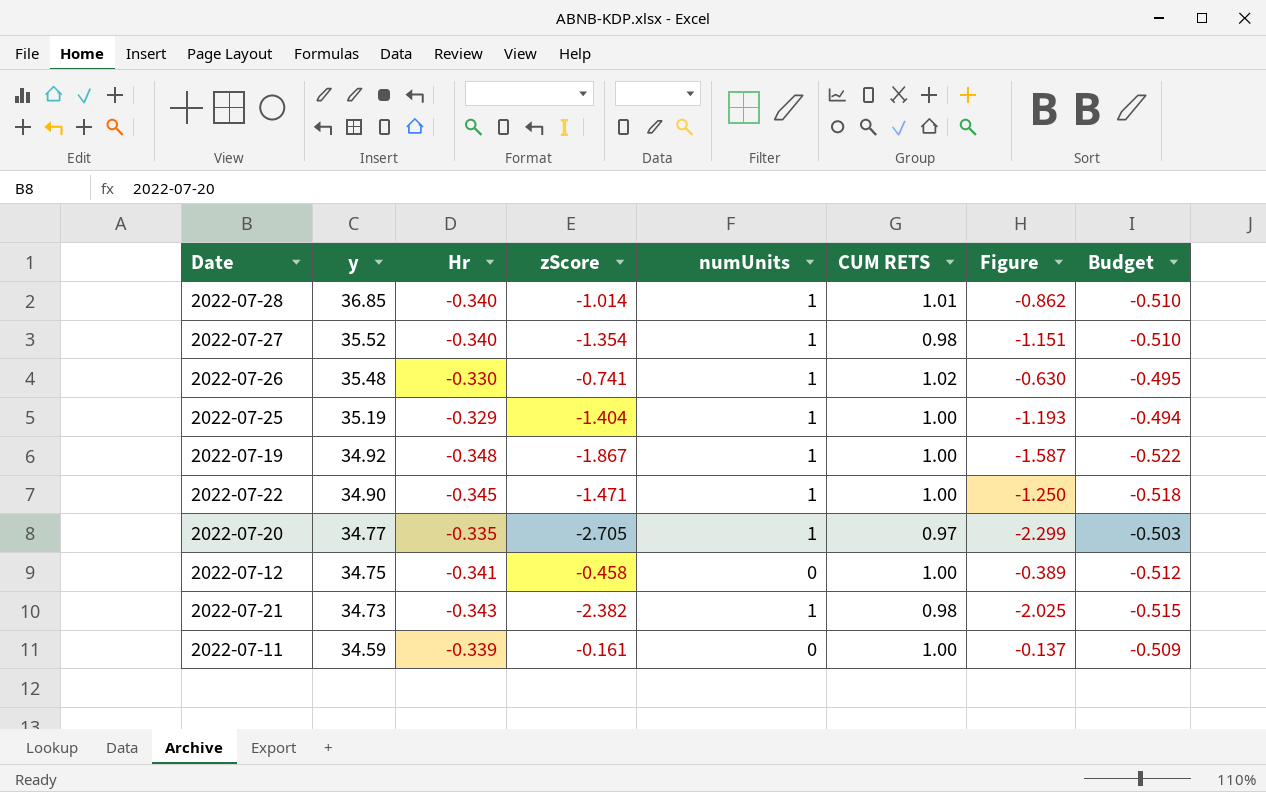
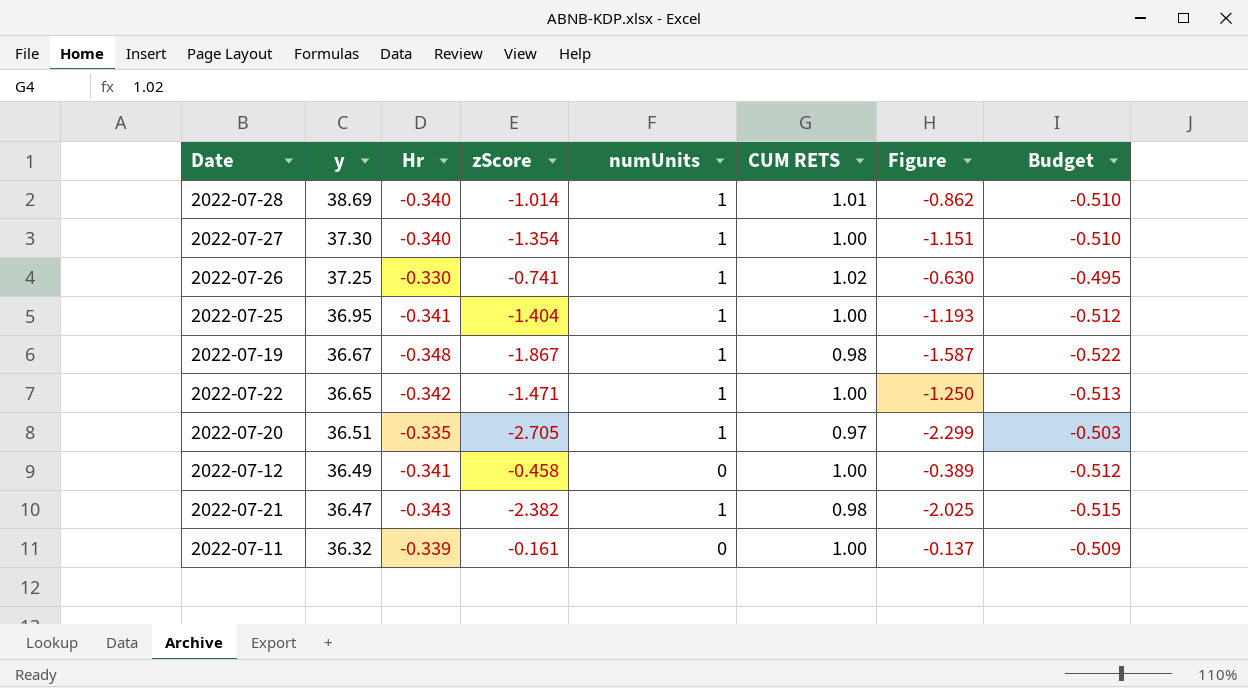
2022-07-28 | y: 36.85 -> 38.69
2022-07-27 | y: 35.52 -> 37.30
2022-07-27 | CUM RETS: 0.98 -> 1.00
2022-07-26 | y: 35.48 -> 37.25
2022-07-25 | y: 35.19 -> 36.95
2022-07-25 | Hr: -0.329 -> -0.341
2022-07-25 | Budget: -0.494 -> -0.512
2022-07-19 | y: 34.92 -> 36.67
2022-07-19 | CUM RETS: 1.00 -> 0.98
2022-07-22 | y: 34.90 -> 36.65
2022-07-22 | Hr: -0.345 -> -0.342
2022-07-22 | Budget: -0.518 -> -0.513
2022-07-20 | y: 34.77 -> 36.51
2022-07-12 | y: 34.75 -> 36.49
2022-07-21 | y: 34.73 -> 36.47
2022-07-11 | y: 34.59 -> 36.32

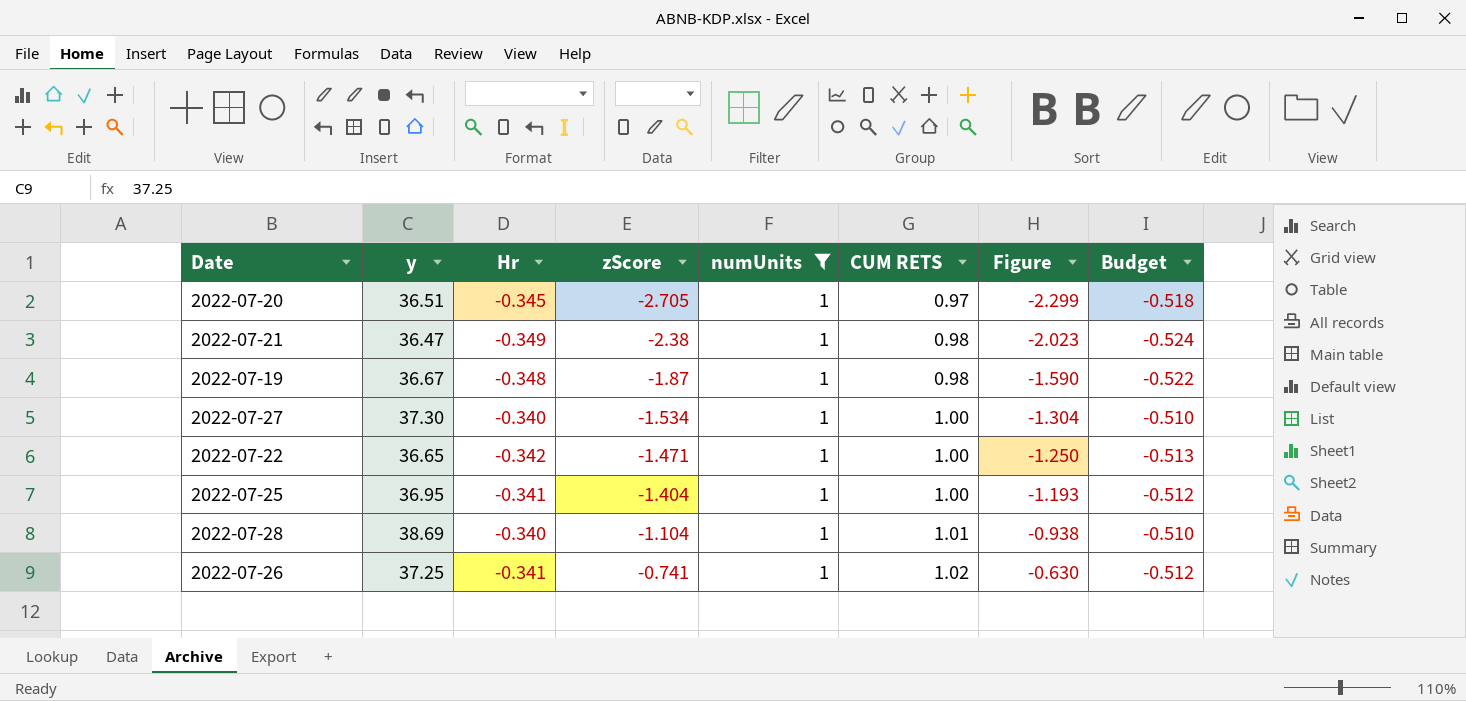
filter: none -> numUnits = 1
row order: y descending -> zScore ascending
2022-07-20 | Hr: -0.335 -> -0.345
2022-07-20 | Budget: -0.503 -> -0.518
2022-07-21 | Hr: -0.343 -> -0.349
2022-07-21 | zScore: -2.382 -> -2.38
2022-07-21 | Figure: -2.025 -> -2.023
2022-07-21 | Budget: -0.515 -> -0.524
2022-07-19 | zScore: -1.867 -> -1.87
2022-07-19 | Figure: -1.587 -> -1.590
2022-07-27 | zScore: -1.354 -> -1.534
2022-07-27 | Figure: -1.151 -> -1.304
2022-07-28 | zScore: -1.014 -> -1.104
2022-07-28 | Figure: -0.862 -> -0.938
2022-07-26 | Hr: -0.330 -> -0.341
2022-07-26 | Budget: -0.495 -> -0.512

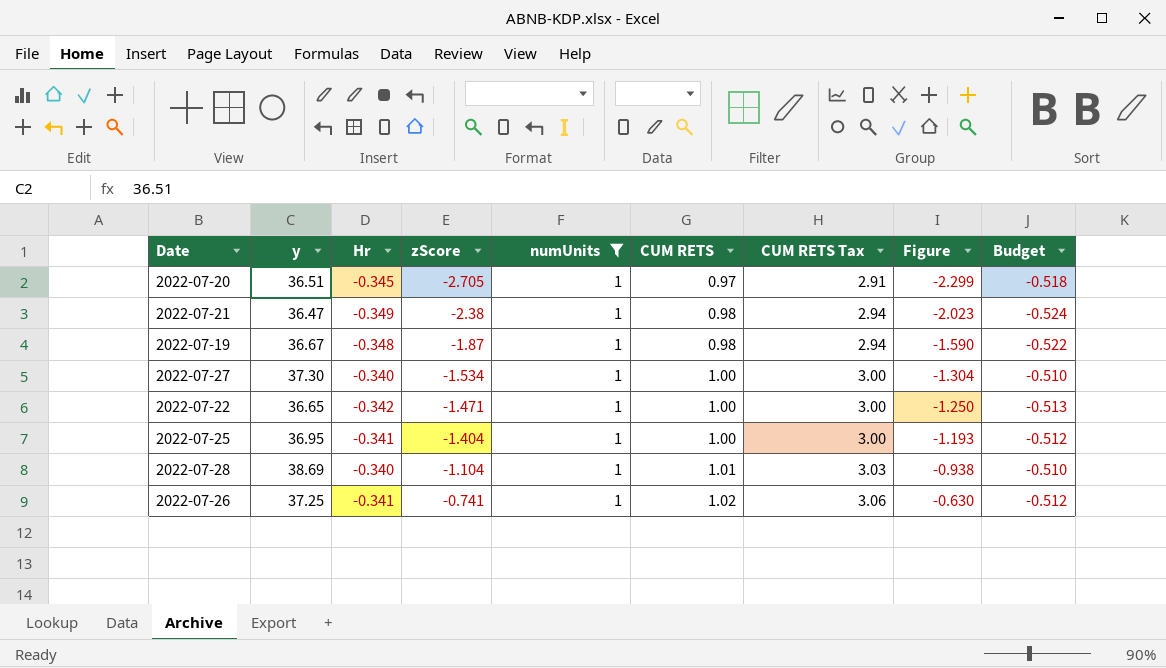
column CUM RETS Tax | formula: none -> [CUM RETS] * 3

